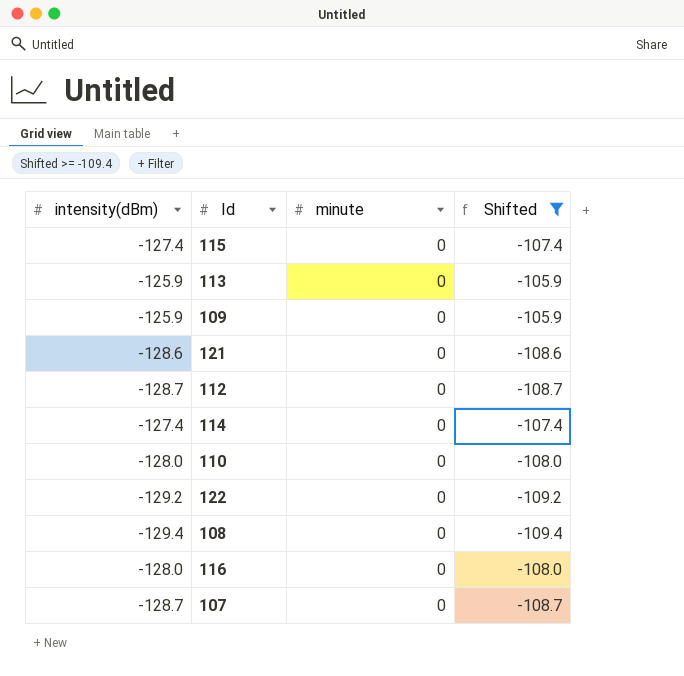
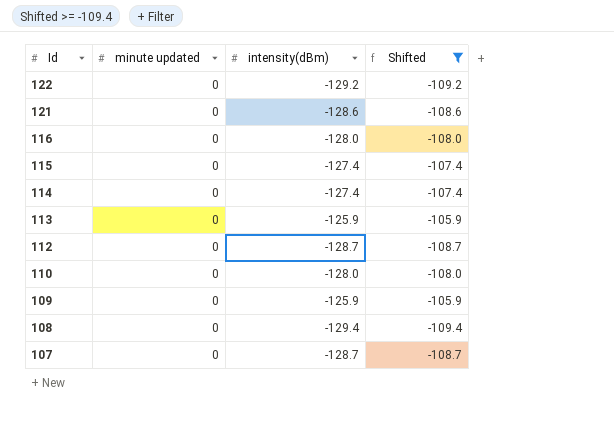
row order: none -> Id descending
column name: minute -> minute updated
column intensity(dBm) | position: 1 -> 3

